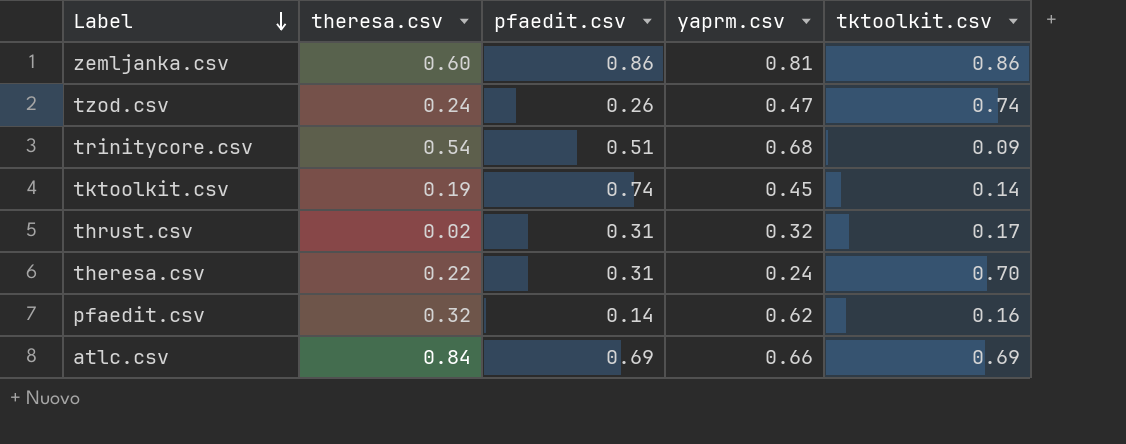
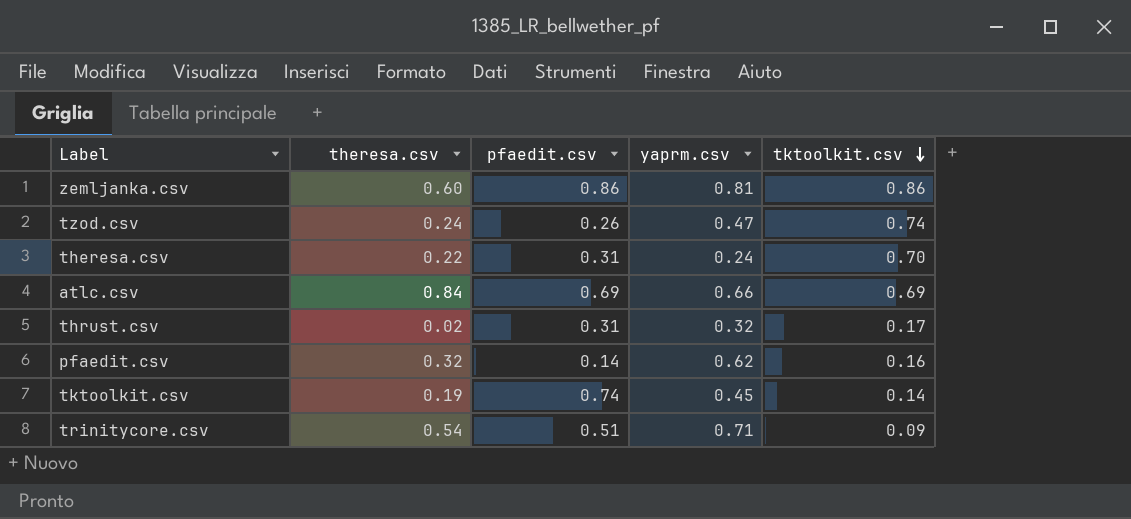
row order: Label descending -> tktoolkit.csv descending
trinitycore.csv | yaprm.csv: 0.68 -> 0.71

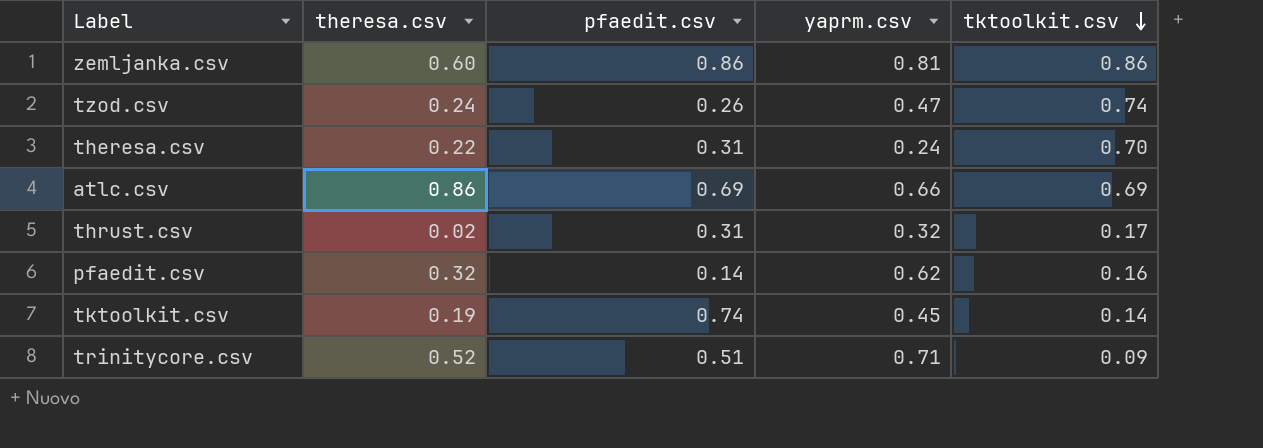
atlc.csv | theresa.csv: 0.84 -> 0.86
trinitycore.csv | theresa.csv: 0.54 -> 0.52

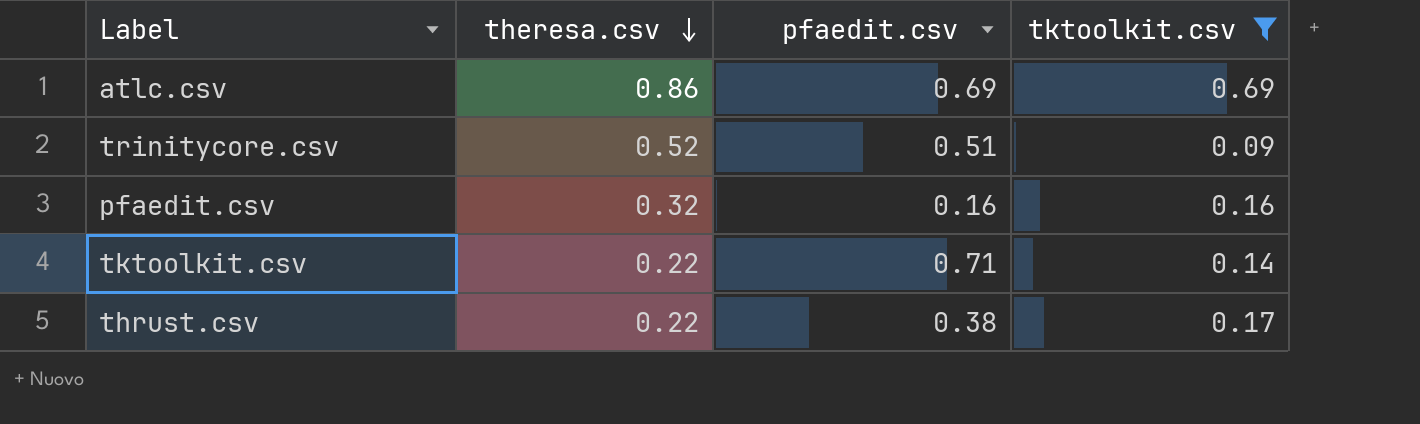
filter: none -> tktoolkit.csv <= 0.69
row order: tktoolkit.csv descending -> theresa.csv descending
column yaprm.csv | position: 4 -> none
pfaedit.csv | pfaedit.csv: 0.14 -> 0.16
tktoolkit.csv | theresa.csv: 0.19 -> 0.22
tktoolkit.csv | pfaedit.csv: 0.74 -> 0.71
thrust.csv | theresa.csv: 0.02 -> 0.22
thrust.csv | pfaedit.csv: 0.31 -> 0.38

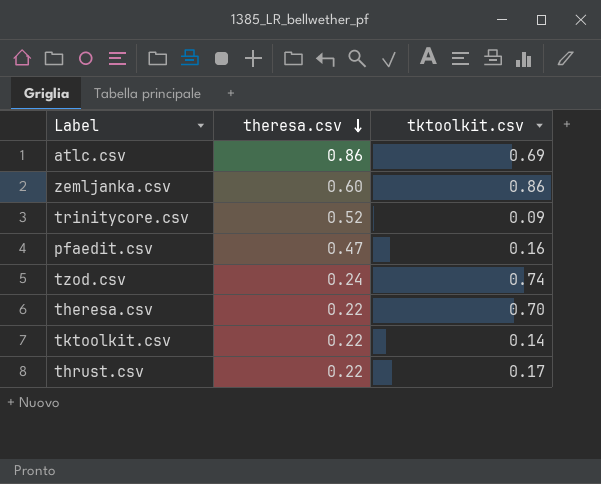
filter: tktoolkit.csv <= 0.69 -> none
column pfaedit.csv | position: 3 -> none
pfaedit.csv | theresa.csv: 0.32 -> 0.47

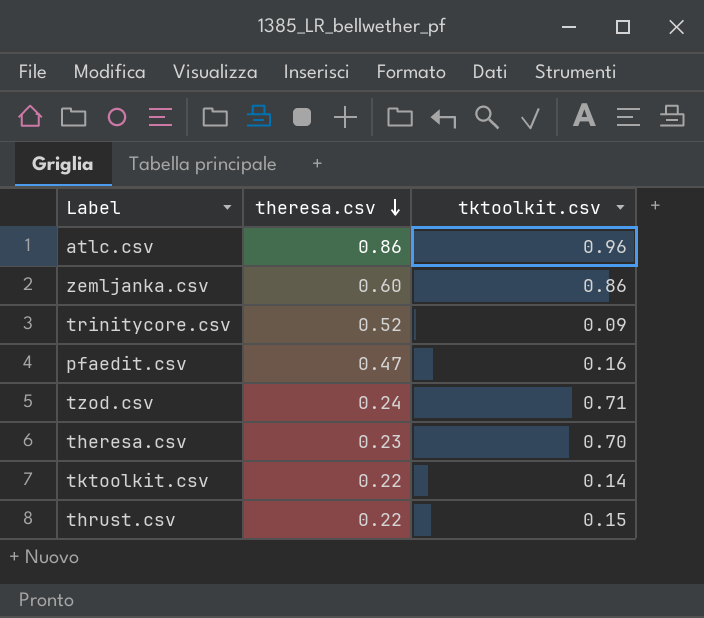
atlc.csv | tktoolkit.csv: 0.69 -> 0.96
tzod.csv | tktoolkit.csv: 0.74 -> 0.71
theresa.csv | theresa.csv: 0.22 -> 0.23
thrust.csv | tktoolkit.csv: 0.17 -> 0.15

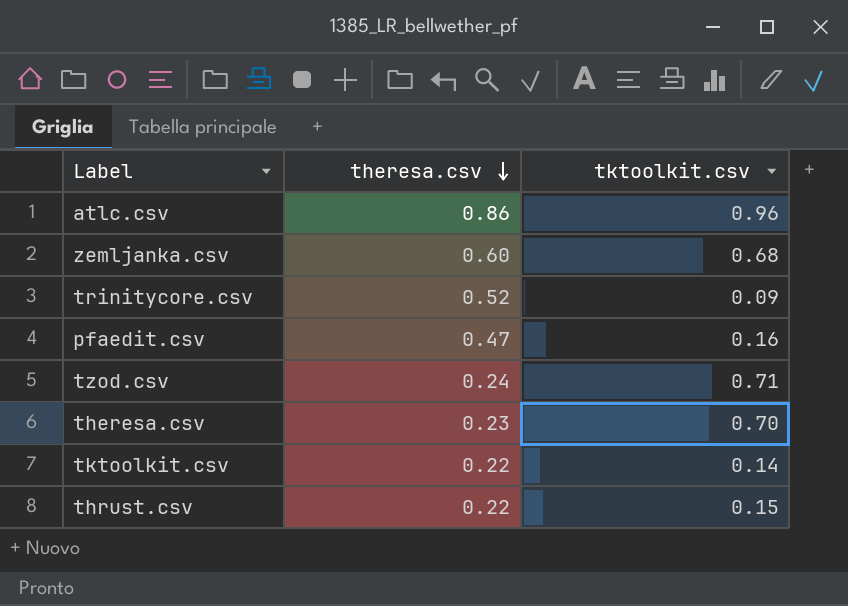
zemljanka.csv | tktoolkit.csv: 0.86 -> 0.68

